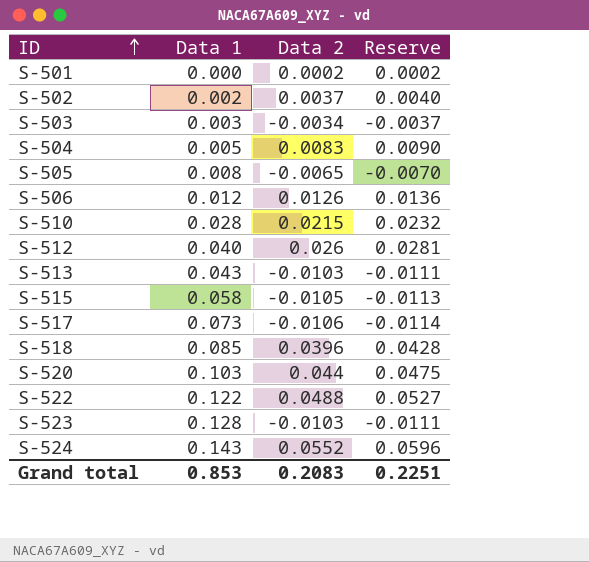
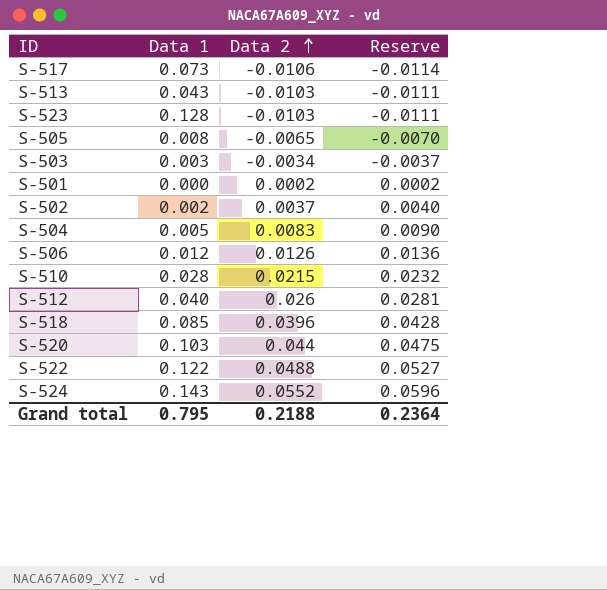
row order: ID ascending -> Data 2 ascending
row S-515: 0.058 | -0.0105 | -0.0113 -> none
Grand total | Data 1: 0.853 -> 0.795
Grand total | Data 2: 0.2083 -> 0.2188
Grand total | Reserve: 0.2251 -> 0.2364

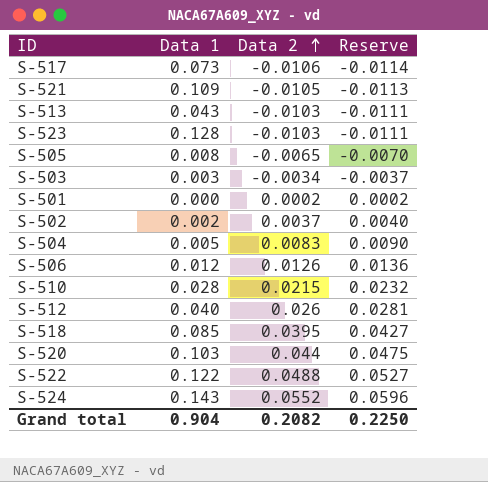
row S-521: none -> 0.109 | -0.0105 | -0.0113
S-518 | Data 2: 0.0396 -> 0.0395
S-518 | Reserve: 0.0428 -> 0.0427
Grand total | Data 1: 0.795 -> 0.904
Grand total | Data 2: 0.2188 -> 0.2082
Grand total | Reserve: 0.2364 -> 0.2250

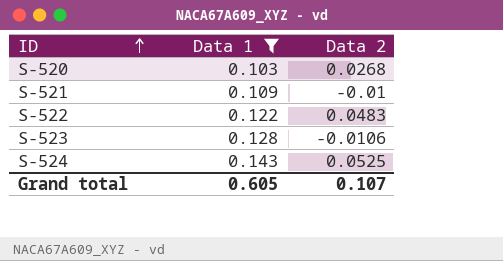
filter: none -> Data 1 >= 0.103
row order: Data 2 ascending -> ID ascending
column Reserve | formula: [Data 2] * 1.08 -> none
S-520 | Data 2: 0.044 -> 0.0268
S-521 | Data 2: -0.0105 -> -0.01
S-522 | Data 2: 0.0488 -> 0.0483
S-523 | Data 2: -0.0103 -> -0.0106
S-524 | Data 2: 0.0552 -> 0.0525
Grand total | Data 1: 0.904 -> 0.605
Grand total | Data 2: 0.2082 -> 0.107

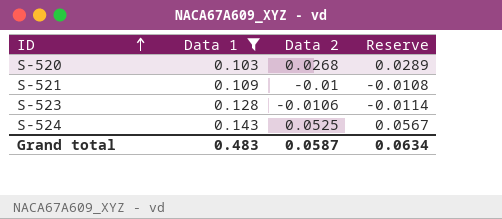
column Reserve | formula: none -> [Data 2] * 1.08
row S-522: 0.122 | 0.0483 -> none
Grand total | Data 1: 0.605 -> 0.483
Grand total | Data 2: 0.107 -> 0.0587

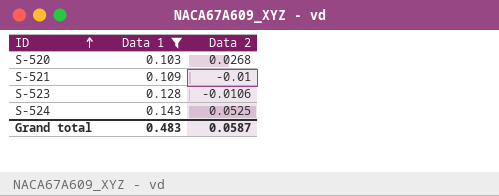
column Reserve | formula: [Data 2] * 1.08 -> none

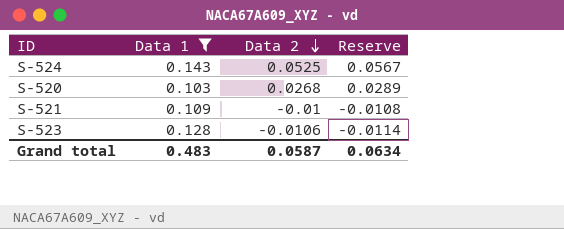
row order: ID ascending -> Data 2 descending
column Reserve | formula: none -> [Data 2] * 1.08

